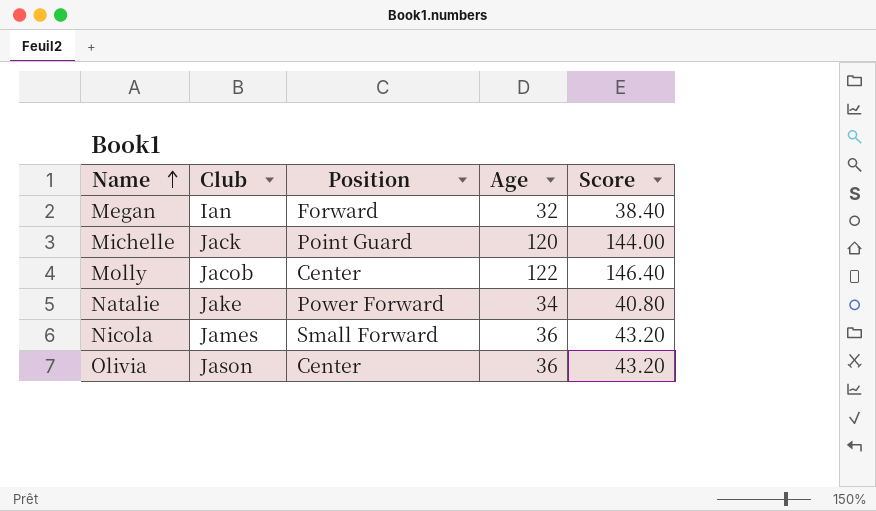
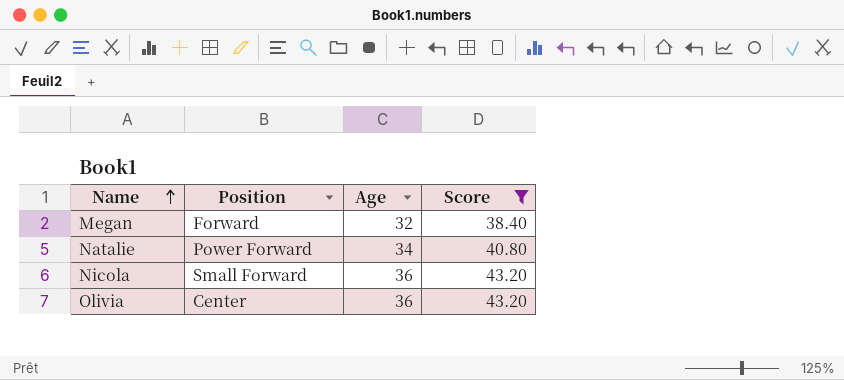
filter: none -> Score <= 43.20
column Club | position: 2 -> none

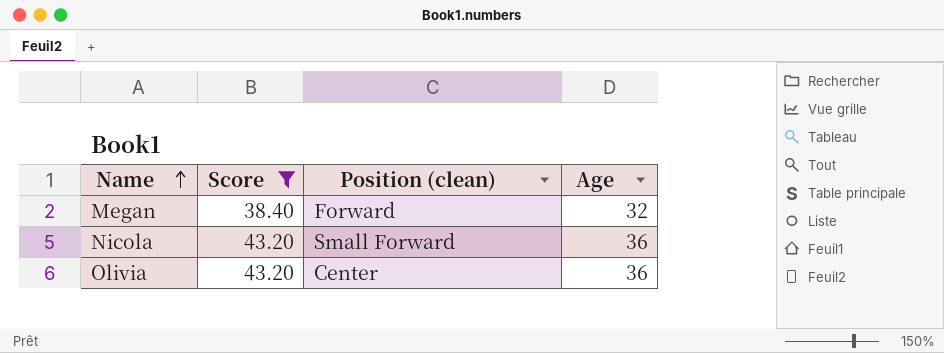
column Score | position: 4 -> 2
column name: Position -> Position (clean)
row Natalie: Power Forward | 34 | 40.80 -> none

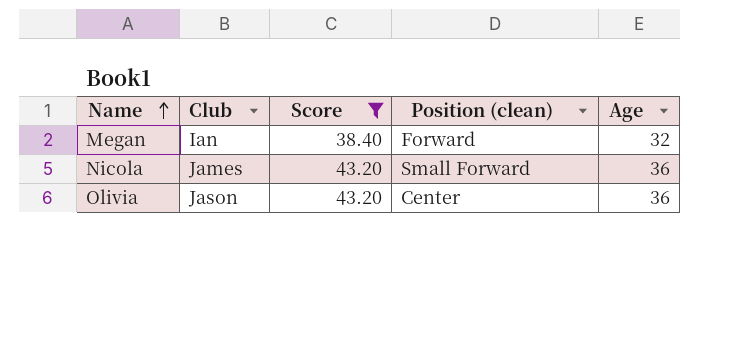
column Club | position: none -> 2

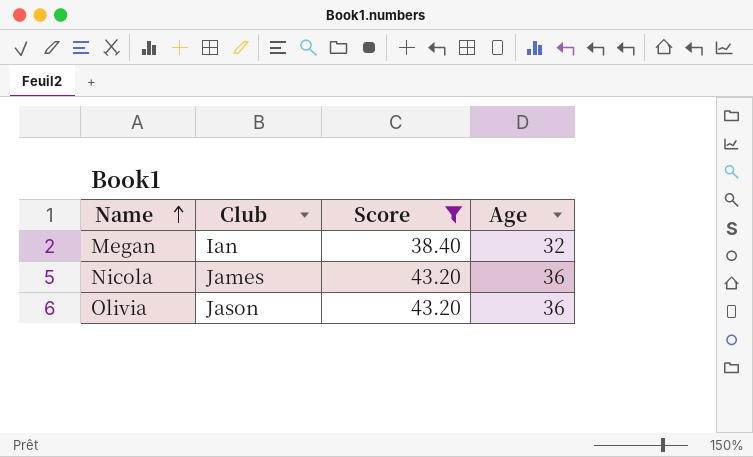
column Position (clean) | position: 4 -> none

